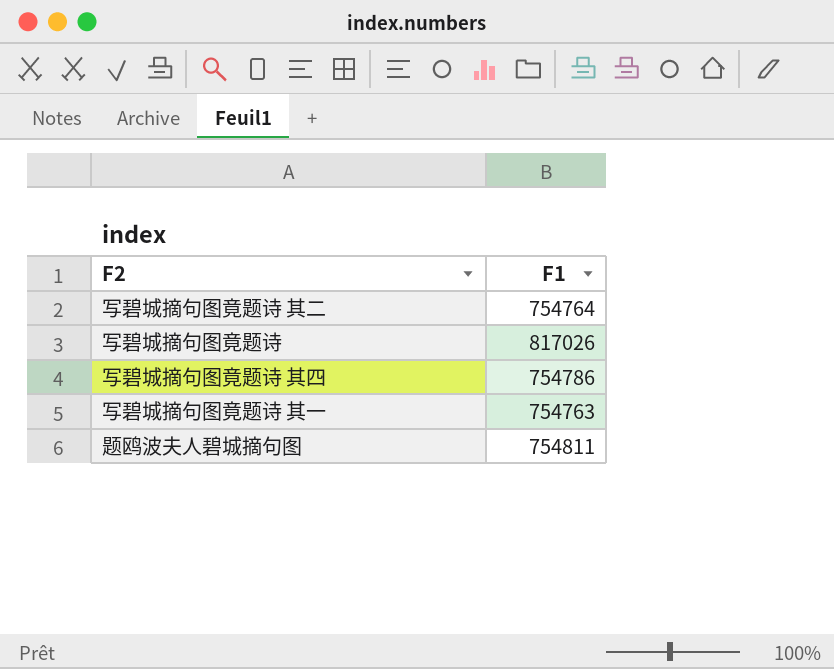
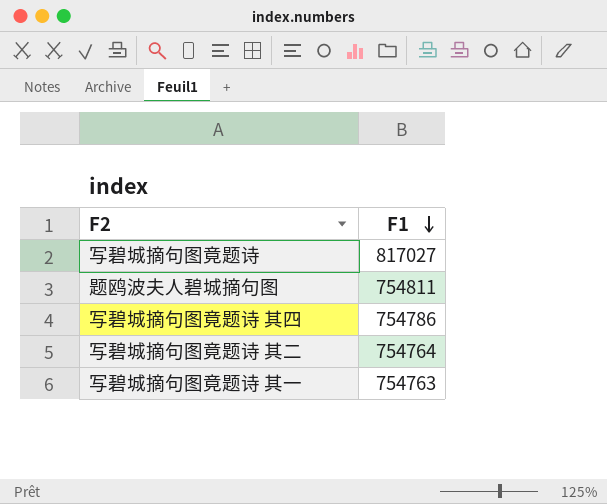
row order: none -> F1 descending
写碧城摘句图竟题诗 | F1: 817026 -> 817027

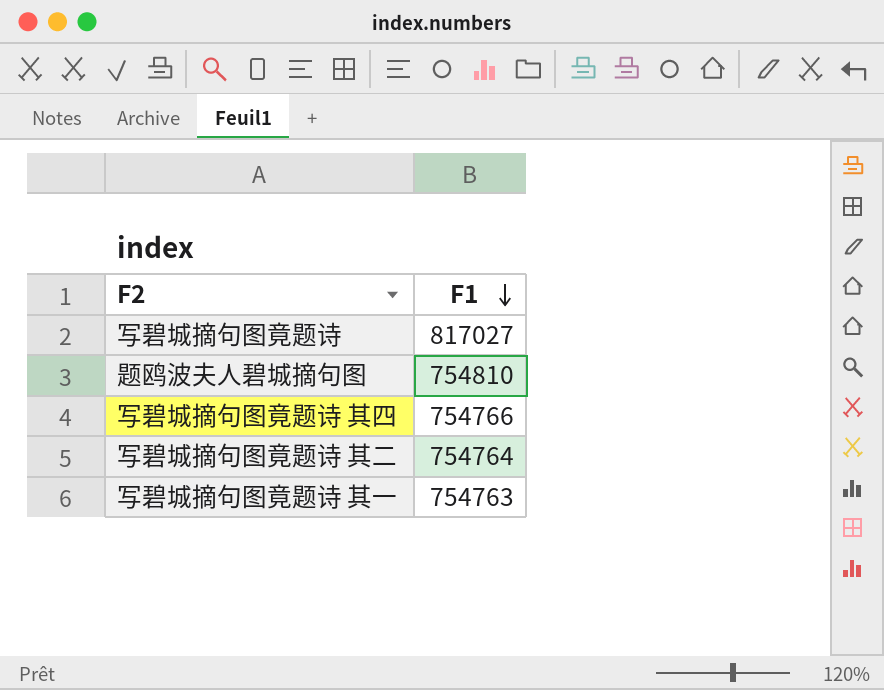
题鸥波夫人碧城摘句图 | F1: 754811 -> 754810
写碧城摘句图竟题诗 其四 | F1: 754786 -> 754766

